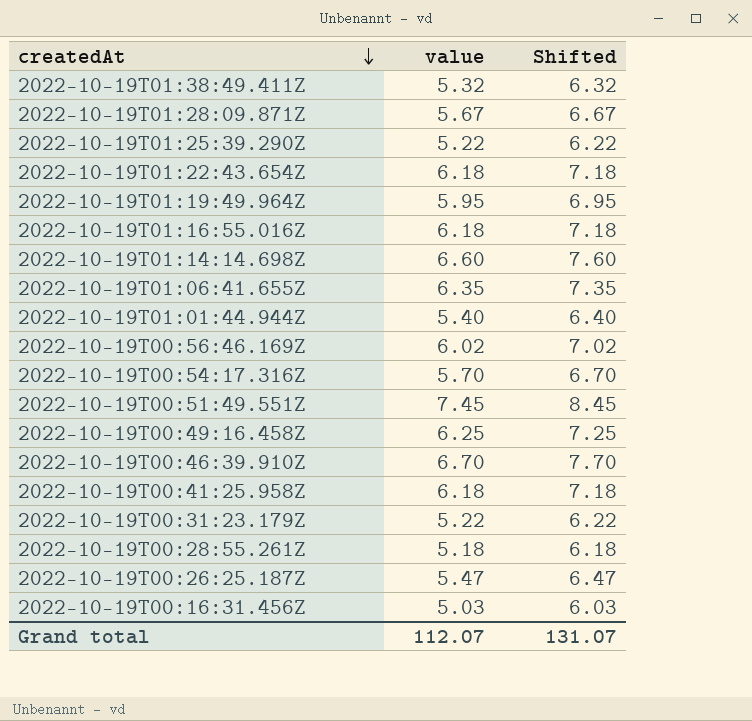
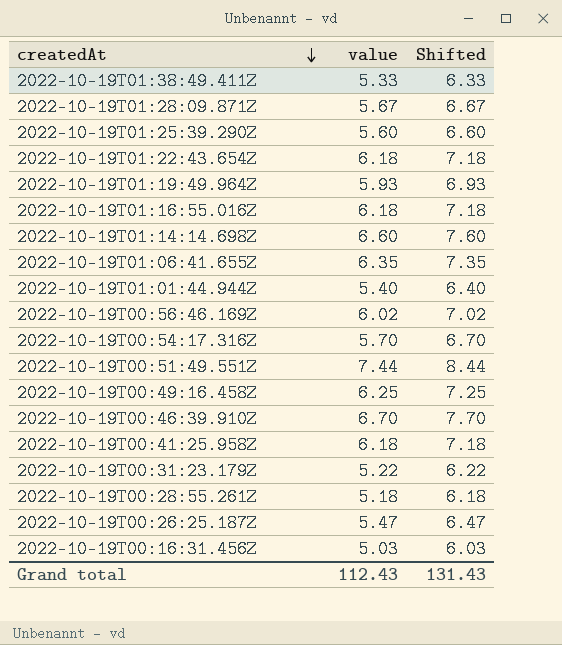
2022-10-19T01:38:49.411Z | value: 5.32 -> 5.33
2022-10-19T01:38:49.411Z | Shifted: 6.32 -> 6.33
2022-10-19T01:25:39.290Z | value: 5.22 -> 5.60
2022-10-19T01:25:39.290Z | Shifted: 6.22 -> 6.60
2022-10-19T01:19:49.964Z | value: 5.95 -> 5.93
2022-10-19T01:19:49.964Z | Shifted: 6.95 -> 6.93
2022-10-19T00:51:49.551Z | value: 7.45 -> 7.44
2022-10-19T00:51:49.551Z | Shifted: 8.45 -> 8.44
Grand total | value: 112.07 -> 112.43
Grand total | Shifted: 131.07 -> 131.43

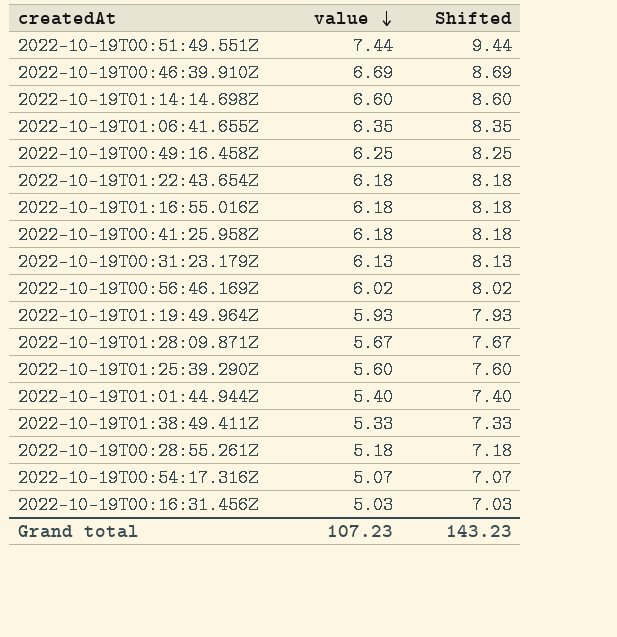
row order: createdAt descending -> value descending
column Shifted | formula: [value] + 1 -> [value] + 2
row 2022-10-19T00:26:25.187Z: 5.47 | 6.47 -> none
2022-10-19T00:46:39.910Z | value: 6.70 -> 6.69
2022-10-19T00:31:23.179Z | value: 5.22 -> 6.13
2022-10-19T00:54:17.316Z | value: 5.70 -> 5.07
Grand total | value: 112.43 -> 107.23
Grand total | Shifted: 131.43 -> 143.23

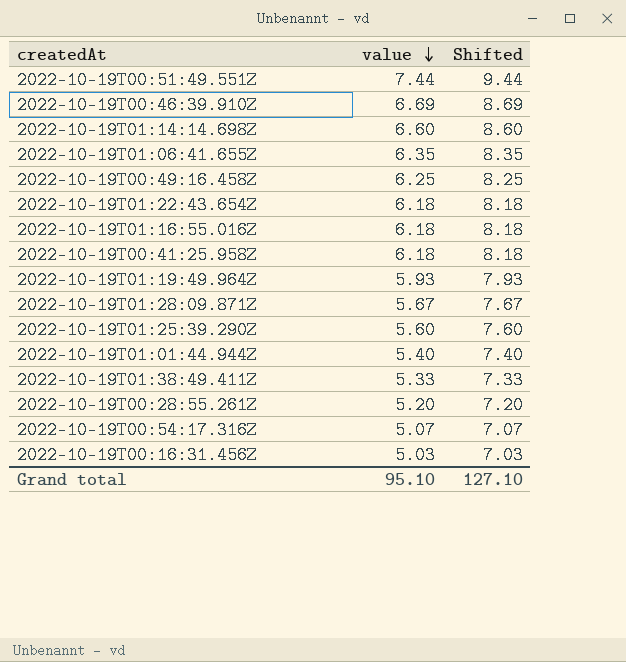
row 2022-10-19T00:31:23.179Z: 6.13 | 8.13 -> none
row 2022-10-19T00:56:46.169Z: 6.02 | 8.02 -> none
2022-10-19T00:28:55.261Z | value: 5.18 -> 5.20
2022-10-19T00:28:55.261Z | Shifted: 7.18 -> 7.20
Grand total | value: 107.23 -> 95.10
Grand total | Shifted: 143.23 -> 127.10

